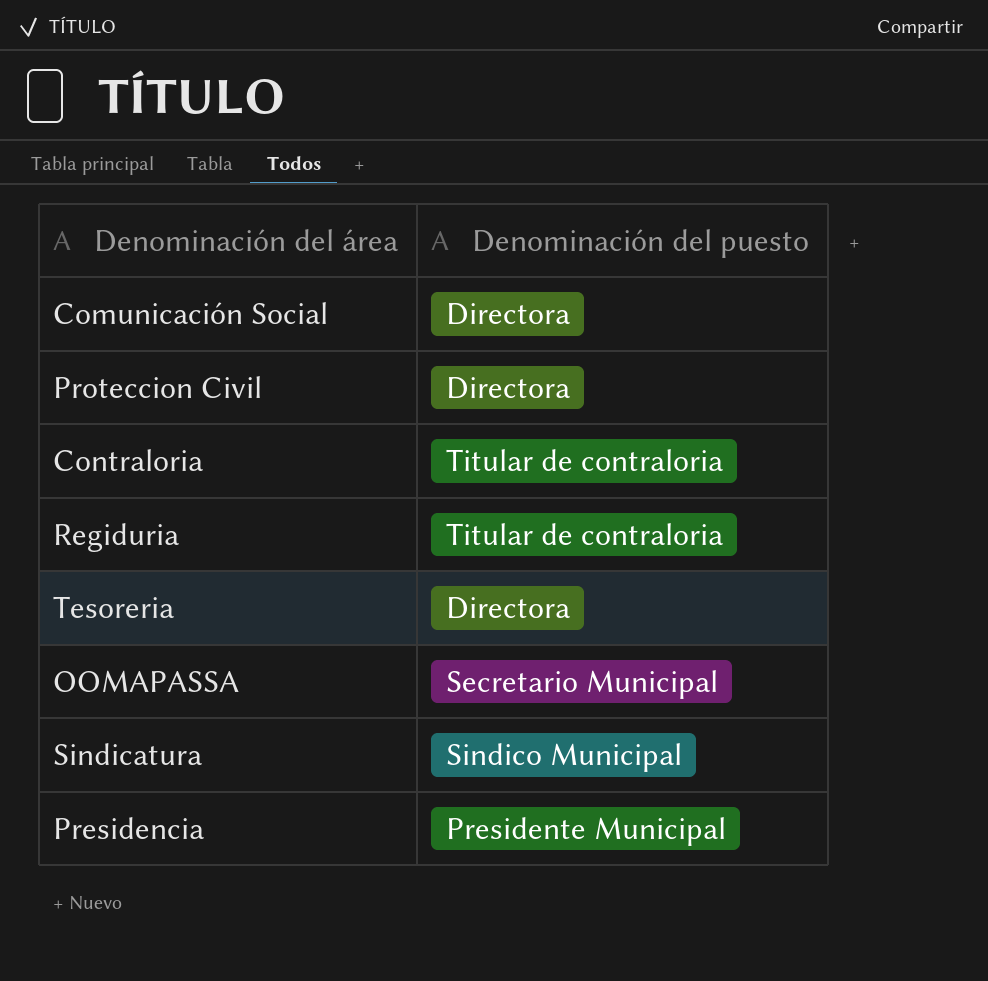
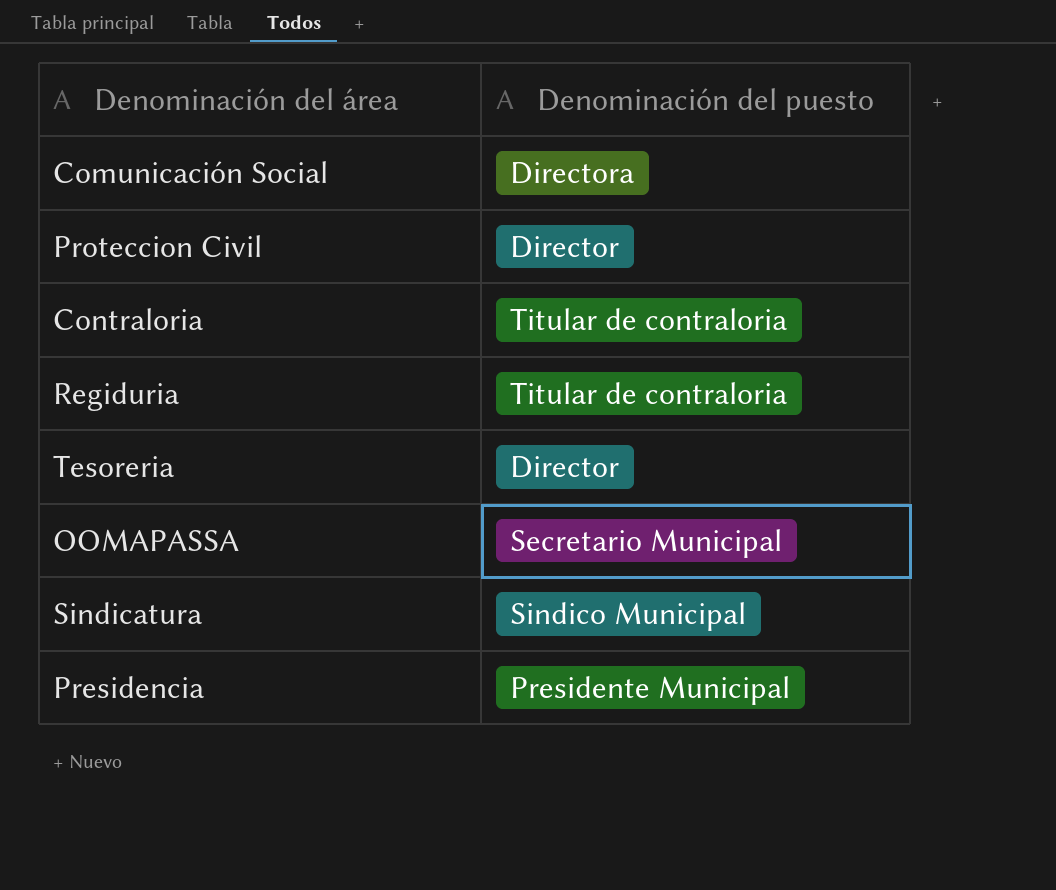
Proteccion Civil | Denominación del puesto: Directora -> Director
Tesoreria | Denominación del puesto: Directora -> Director

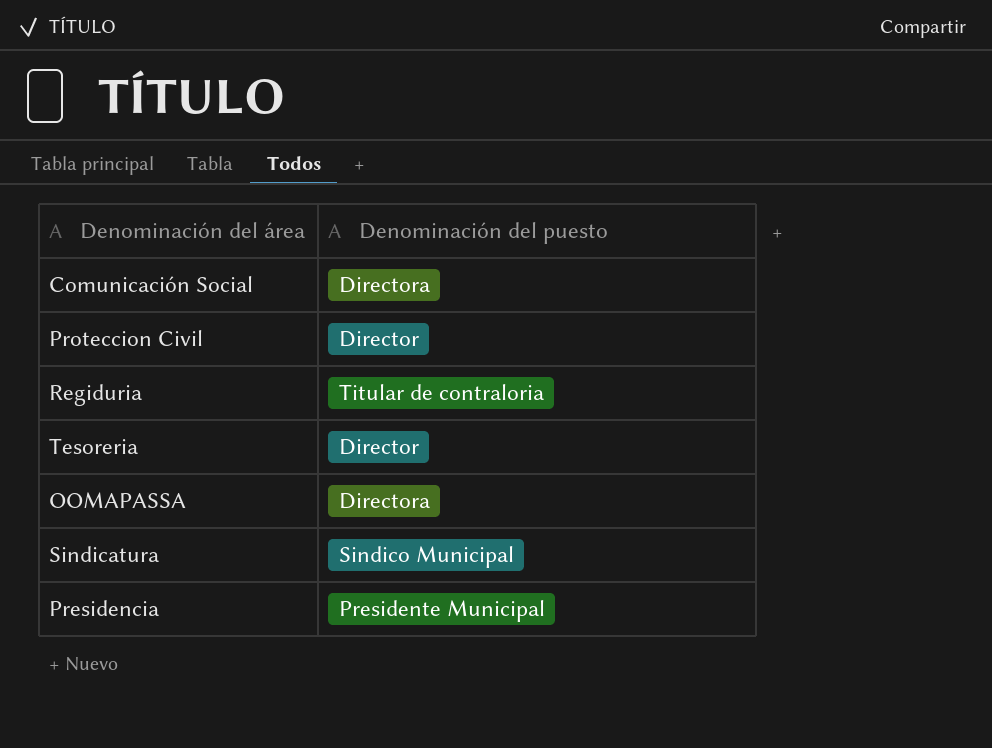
row Contraloria: Titular de contraloria -> none
OOMAPASSA | Denominación del puesto: Secretario Municipal -> Directora

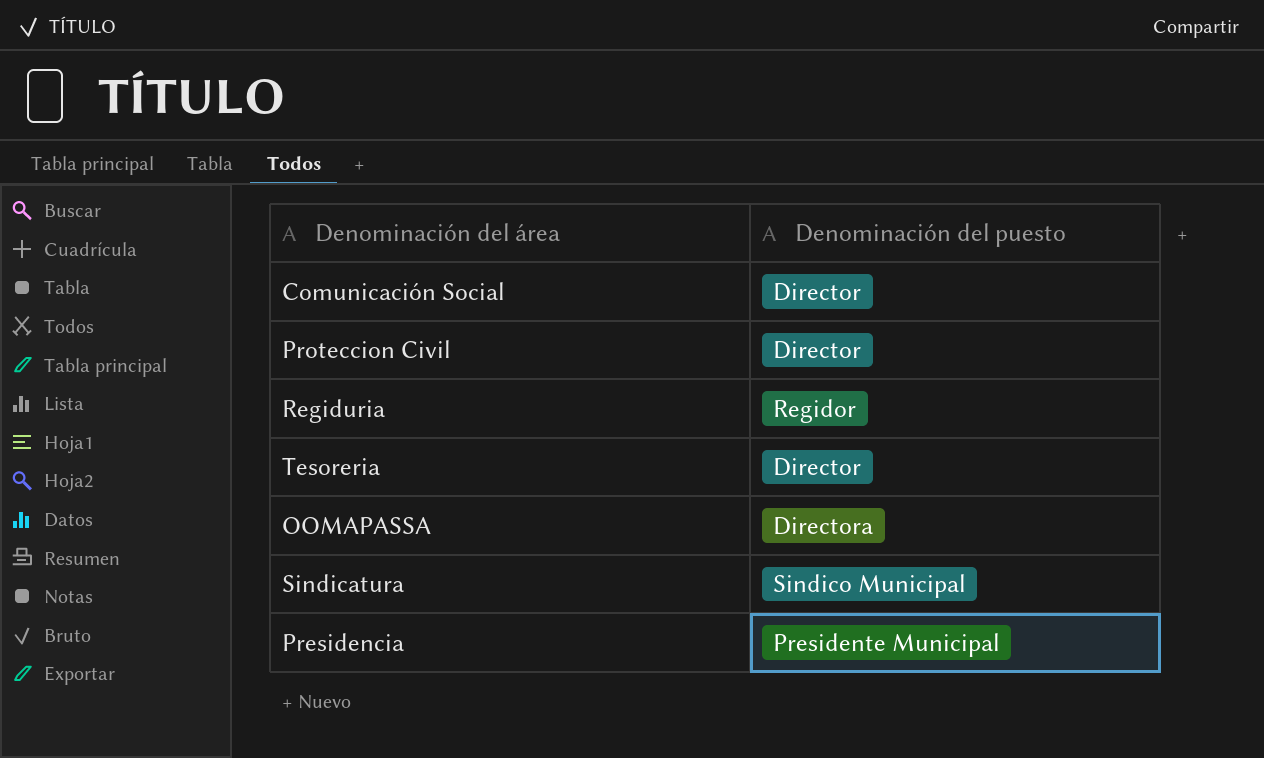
Comunicación Social | Denominación del puesto: Directora -> Director
Regiduria | Denominación del puesto: Titular de contraloria -> Regidor

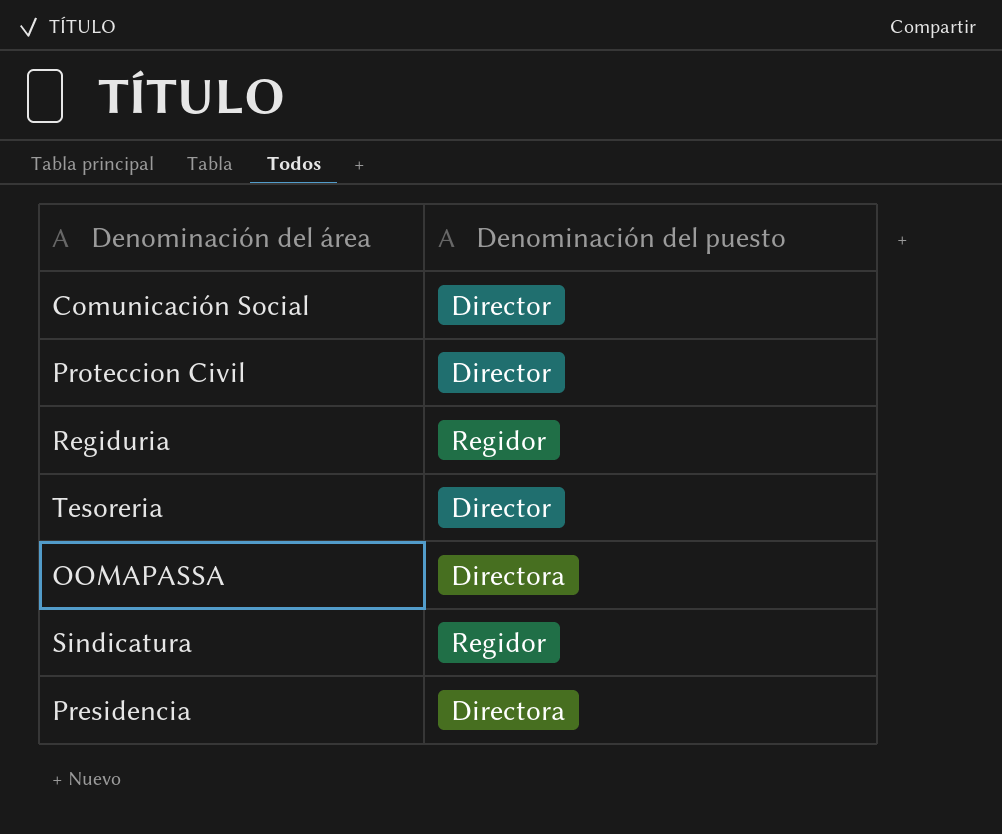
Sindicatura | Denominación del puesto: Sindico Municipal -> Regidor
Presidencia | Denominación del puesto: Presidente Municipal -> Directora

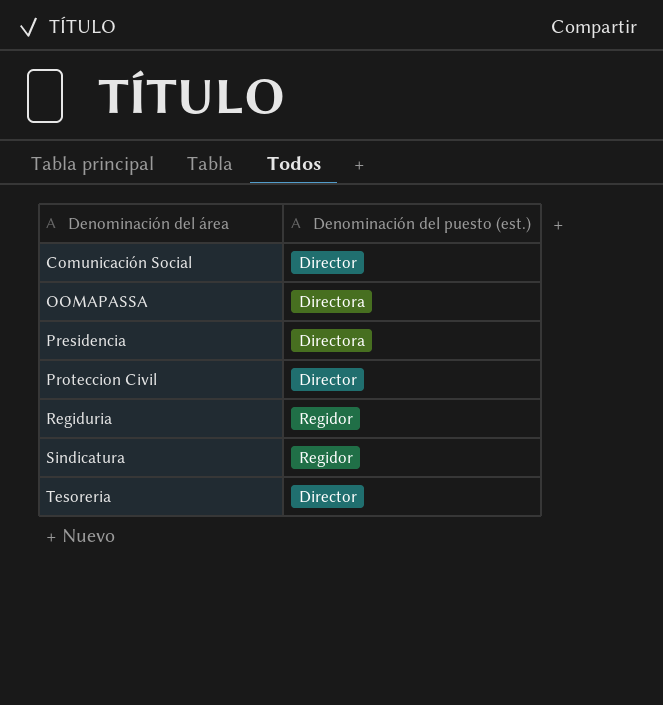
row order: none -> Denominación del área ascending
column name: Denominación del puesto -> Denominación del puesto (est.)

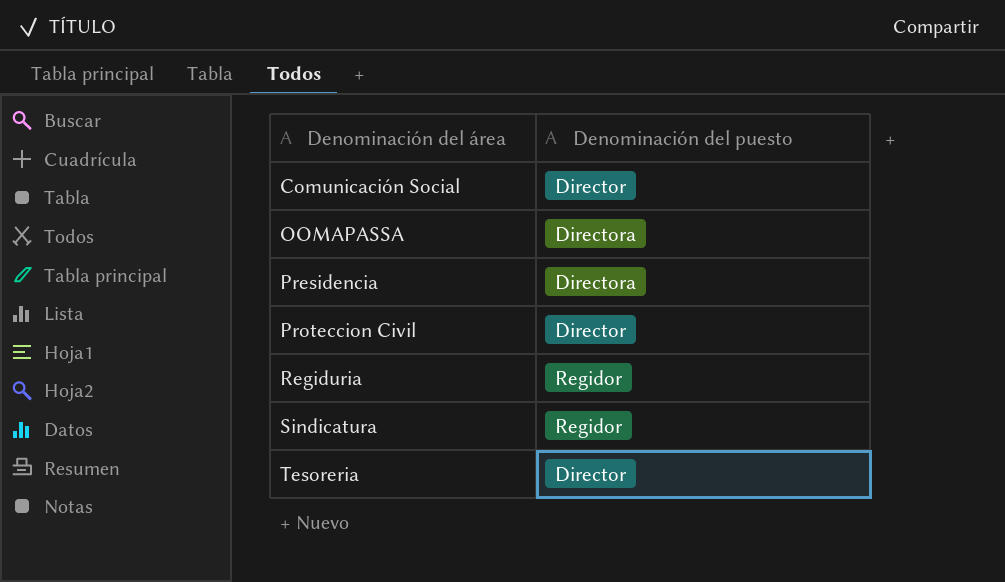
column name: Denominación del puesto (est.) -> Denominación del puesto

